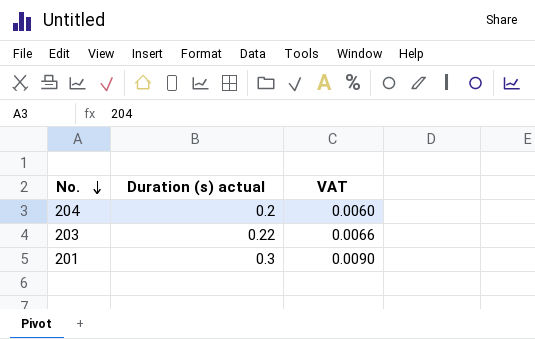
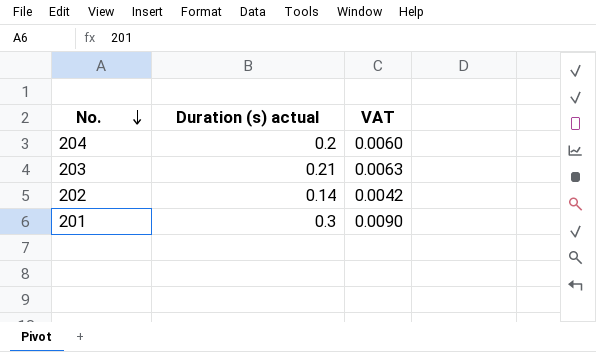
203 | Duration (s) actual: 0.22 -> 0.21
203 | VAT: 0.0066 -> 0.0063
row 202: none -> 0.14 | 0.0042

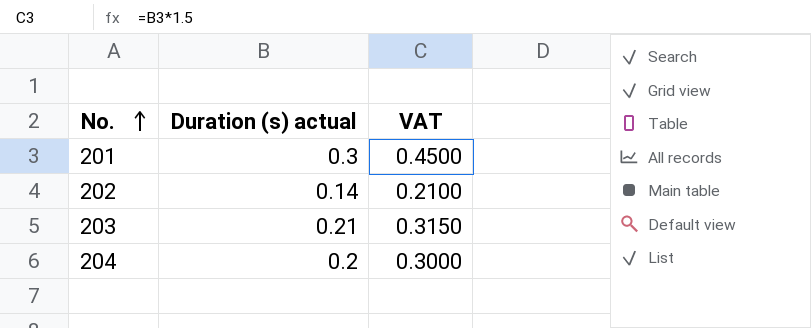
row order: No. descending -> No. ascending
column VAT | formula: [Duration (s) actual] * 0.03 -> [Duration (s) actual] * 1.5

